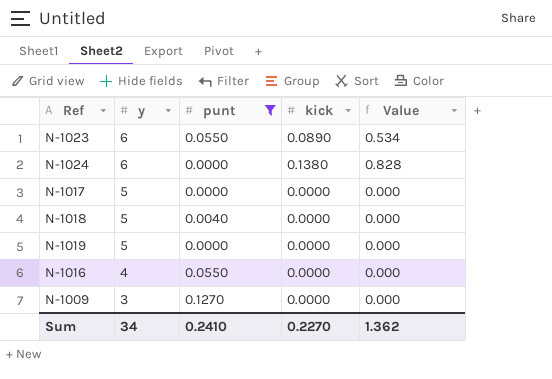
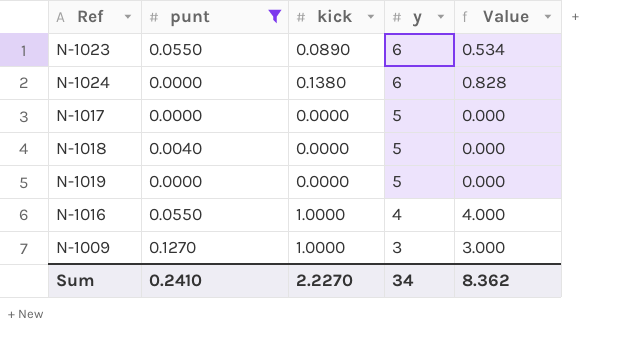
column y | position: 2 -> 4
N-1016 | kick: 0.0000 -> 1.0000
N-1016 | Value: 0.000 -> 4.000
N-1009 | kick: 0.0000 -> 1.0000
N-1009 | Value: 0.000 -> 3.000
Sum | kick: 0.2270 -> 2.2270
Sum | Value: 1.362 -> 8.362

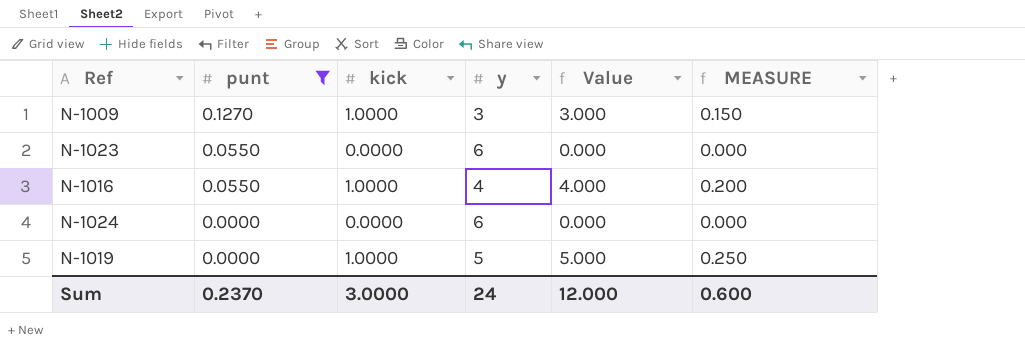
row order: y descending -> punt descending
column MEASURE | formula: none -> [Value] * 0.05
row N-1017: 0.0000 | 0.0000 | 5 | 0.000 -> none
row N-1018: 0.0040 | 0.0000 | 5 | 0.000 -> none
N-1023 | kick: 0.0890 -> 0.0000
N-1023 | Value: 0.534 -> 0.000
N-1024 | kick: 0.1380 -> 0.0000
N-1024 | Value: 0.828 -> 0.000
N-1019 | kick: 0.0000 -> 1.0000
N-1019 | Value: 0.000 -> 5.000
Sum | punt: 0.2410 -> 0.2370
Sum | kick: 2.2270 -> 3.0000
Sum | y: 34 -> 24
Sum | Value: 8.362 -> 12.000

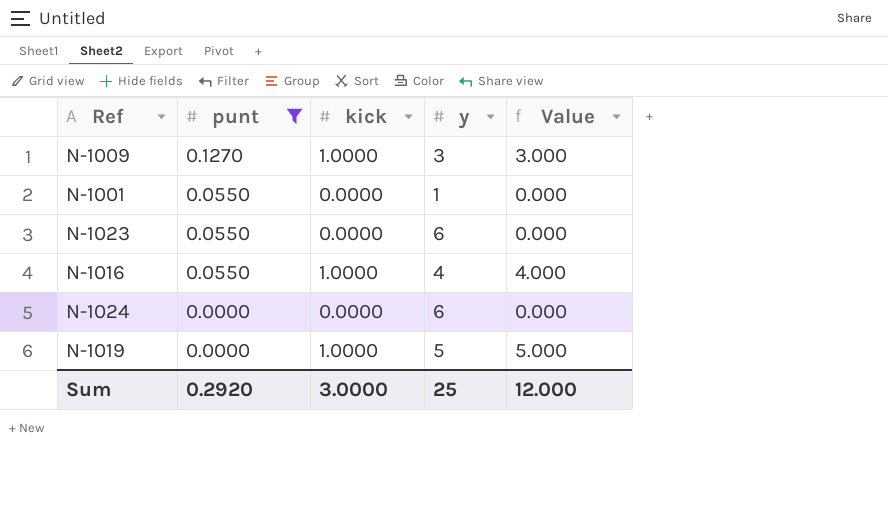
column MEASURE | formula: [Value] * 0.05 -> none
row N-1001: none -> 0.0550 | 0.0000 | 1 | 0.000
Sum | punt: 0.2370 -> 0.2920
Sum | y: 24 -> 25

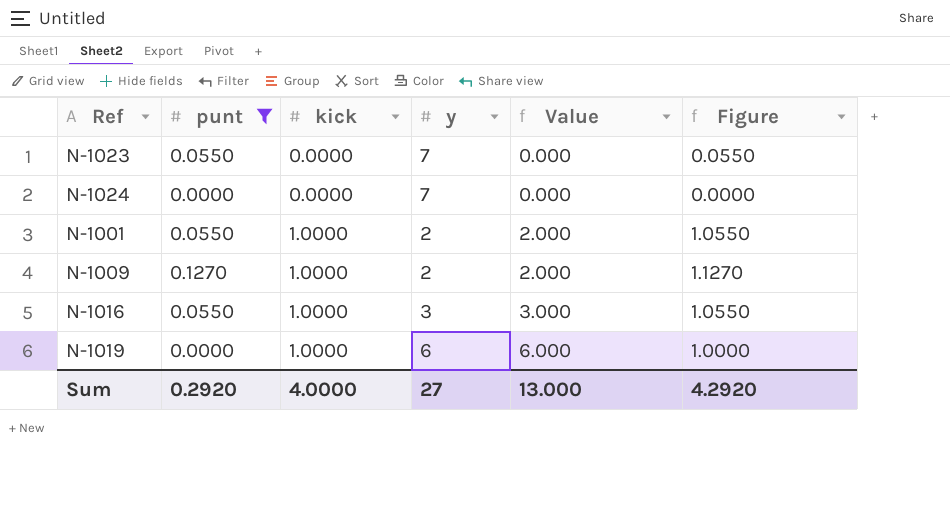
row order: punt descending -> kick ascending
column Figure | formula: none -> [punt] + [kick]
N-1023 | y: 6 -> 7
N-1024 | y: 6 -> 7
N-1001 | kick: 0.0000 -> 1.0000
N-1001 | y: 1 -> 2
N-1001 | Value: 0.000 -> 2.000
N-1009 | y: 3 -> 2
N-1009 | Value: 3.000 -> 2.000
N-1016 | y: 4 -> 3
N-1016 | Value: 4.000 -> 3.000
N-1019 | y: 5 -> 6
N-1019 | Value: 5.000 -> 6.000
Sum | kick: 3.0000 -> 4.0000
Sum | y: 25 -> 27
Sum | Value: 12.000 -> 13.000

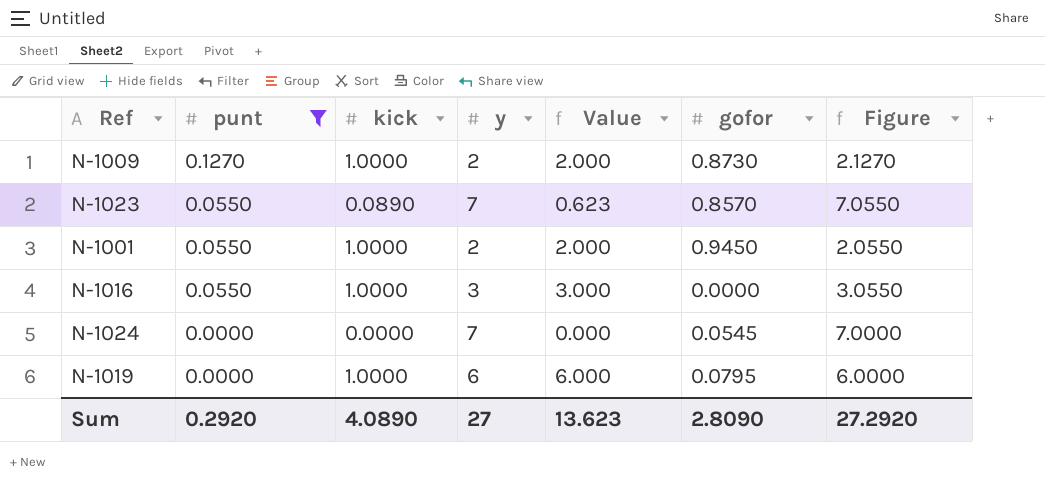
row order: kick ascending -> punt descending
column gofor | position: none -> 6
column Figure | formula: [punt] + [kick] -> [punt] + [y]
N-1023 | kick: 0.0000 -> 0.0890
N-1023 | Value: 0.000 -> 0.623
Sum | kick: 4.0000 -> 4.0890
Sum | Value: 13.000 -> 13.623
Sum | Figure: 4.2920 -> 27.2920

